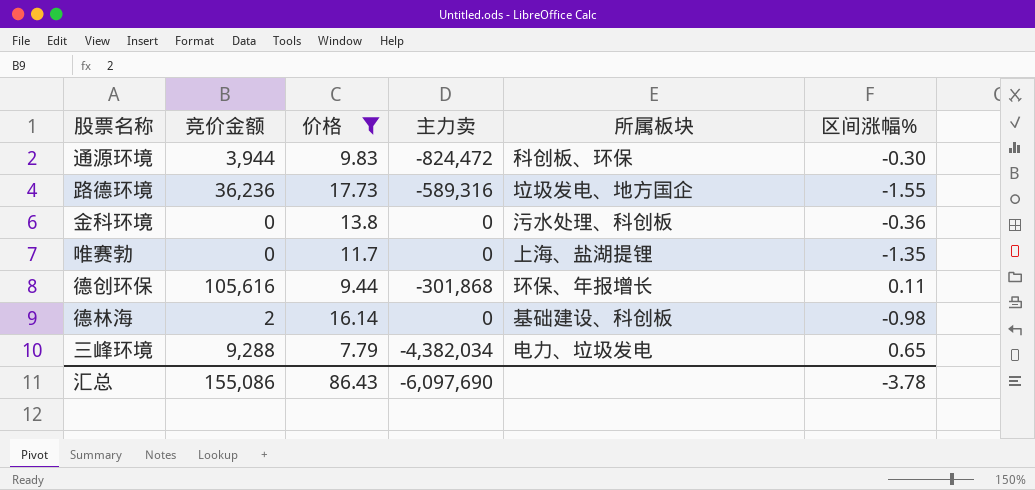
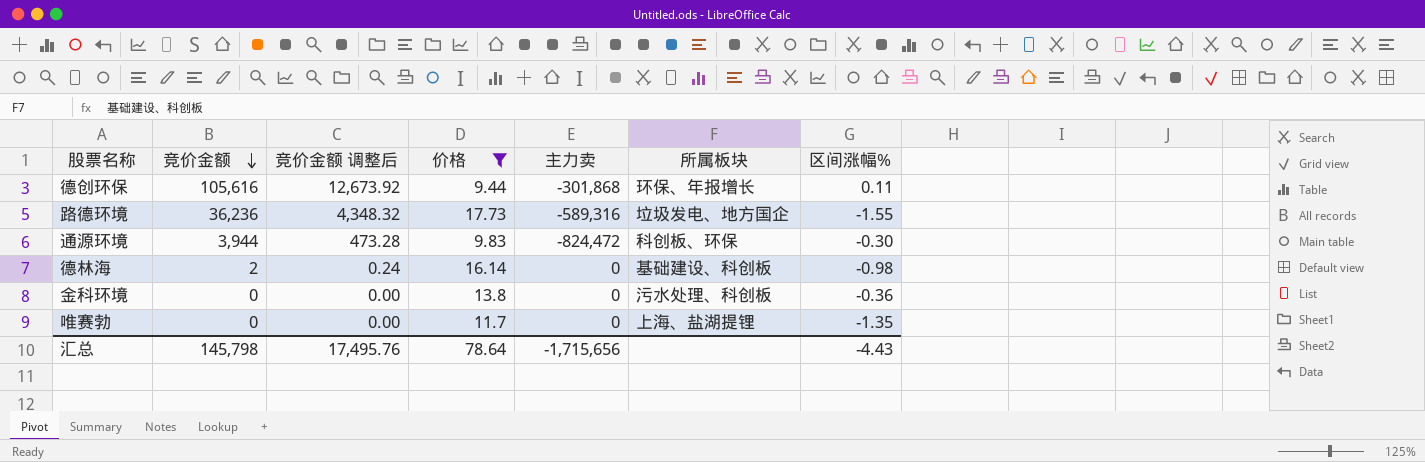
row order: none -> 竞价金额 descending
column 竞价金额 调整后 | formula: none -> [竞价金额] * 0.12
row 三峰环境: 9,288 | 7.79 | -4,382,034 | 电力、垃圾发电 | 0.65 -> none
汇总 | 竞价金额: 155,086 -> 145,798
汇总 | 价格: 86.43 -> 78.64
汇总 | 主力卖: -6,097,690 -> -1,715,656
汇总 | 区间涨幅%: -3.78 -> -4.43

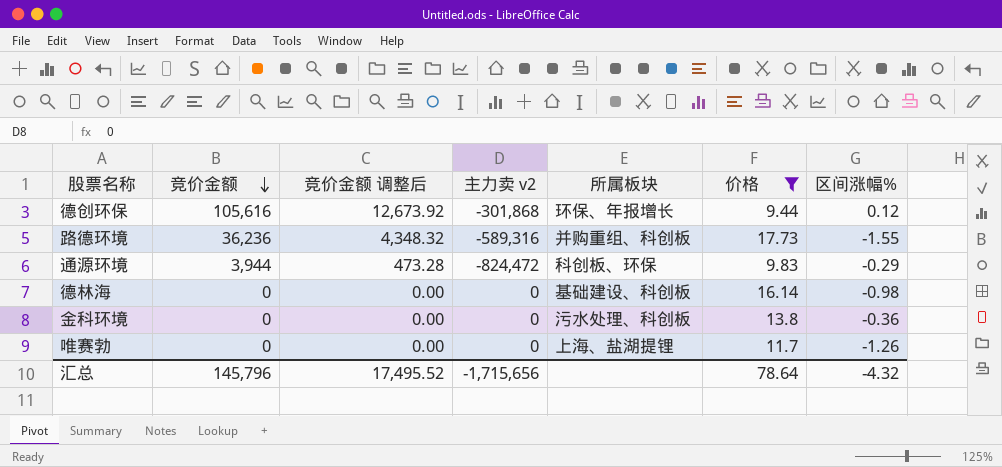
column name: 主力卖 -> 主力卖 v2
column 价格 | position: 4 -> 6
德创环保 | 区间涨幅%: 0.11 -> 0.12
路德环境 | 所属板块: 垃圾发电、地方国企 -> 并购重组、科创板
通源环境 | 区间涨幅%: -0.30 -> -0.29
德林海 | 竞价金额: 2 -> 0
德林海 | 竞价金额 调整后: 0.24 -> 0.00
唯赛勃 | 区间涨幅%: -1.35 -> -1.26
汇总 | 竞价金额: 145,798 -> 145,796
汇总 | 竞价金额 调整后: 17,495.76 -> 17,495.52
汇总 | 区间涨幅%: -4.43 -> -4.32

